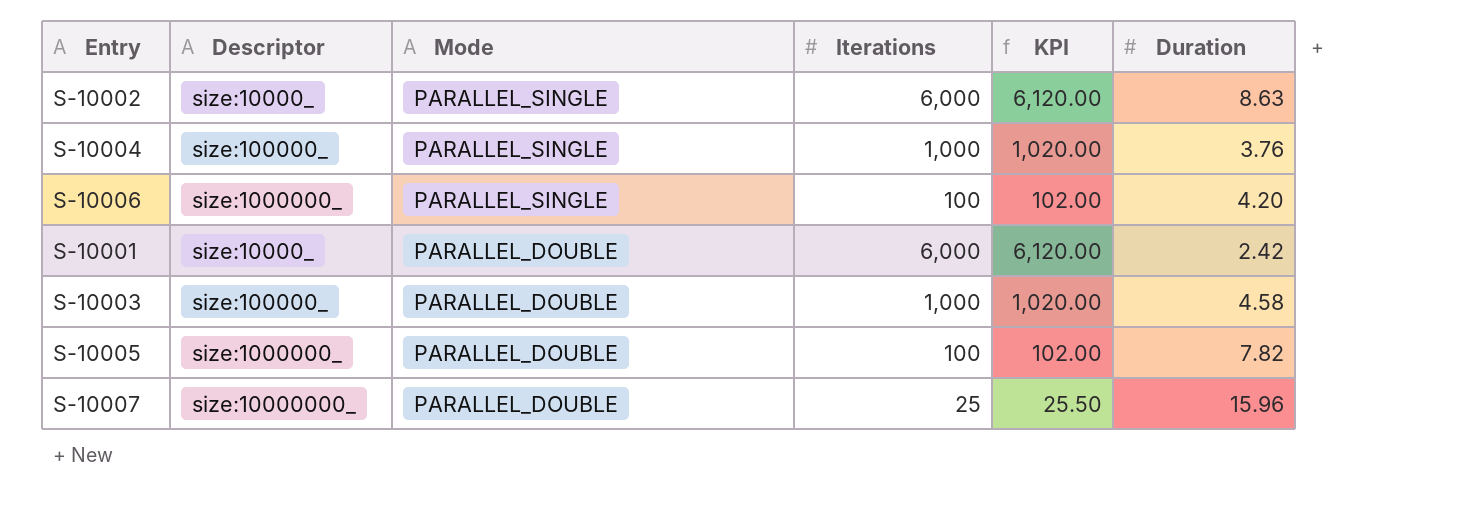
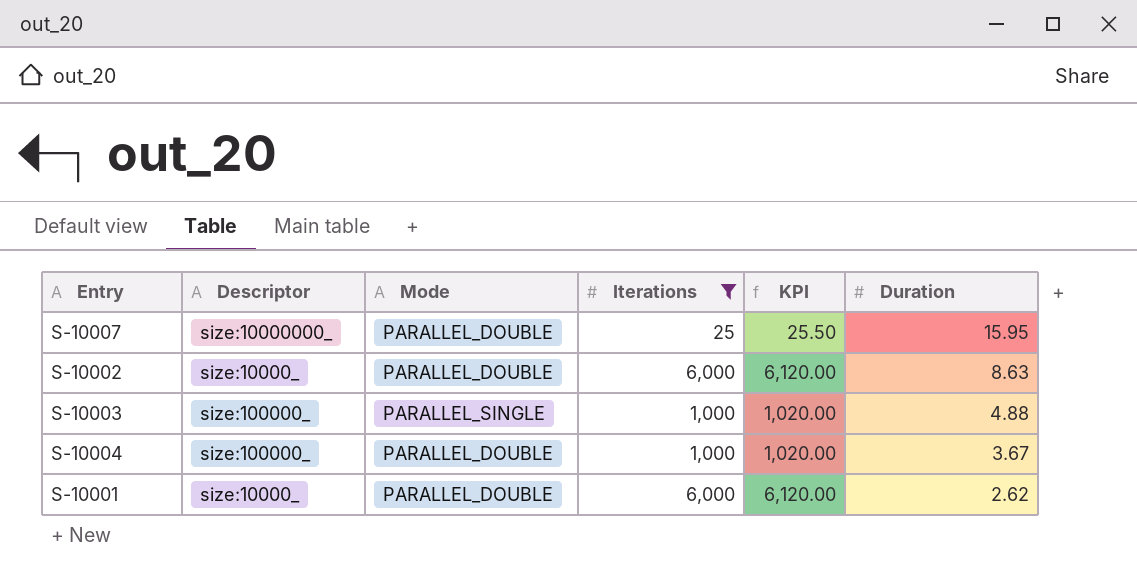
filter: none -> Iterations != 100
row order: Mode descending -> Duration descending
S-10007 | Duration: 15.96 -> 15.95
S-10002 | Mode: PARALLEL_SINGLE -> PARALLEL_DOUBLE
S-10003 | Mode: PARALLEL_DOUBLE -> PARALLEL_SINGLE
S-10003 | Duration: 4.58 -> 4.88
S-10004 | Mode: PARALLEL_SINGLE -> PARALLEL_DOUBLE
S-10004 | Duration: 3.76 -> 3.67
S-10001 | Duration: 2.42 -> 2.62

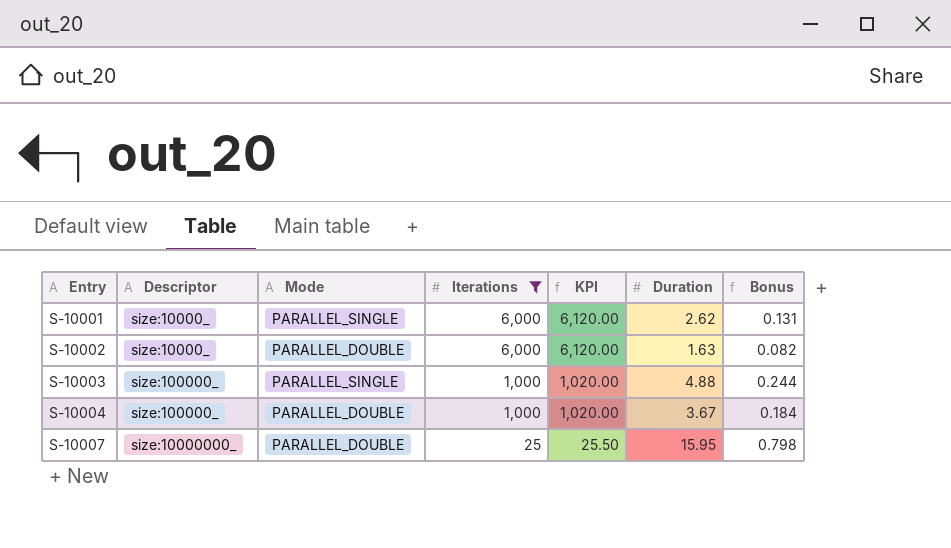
row order: Duration descending -> Entry ascending
column Bonus | formula: none -> [Duration] * 0.05
S-10001 | Mode: PARALLEL_DOUBLE -> PARALLEL_SINGLE
S-10002 | Duration: 8.63 -> 1.63

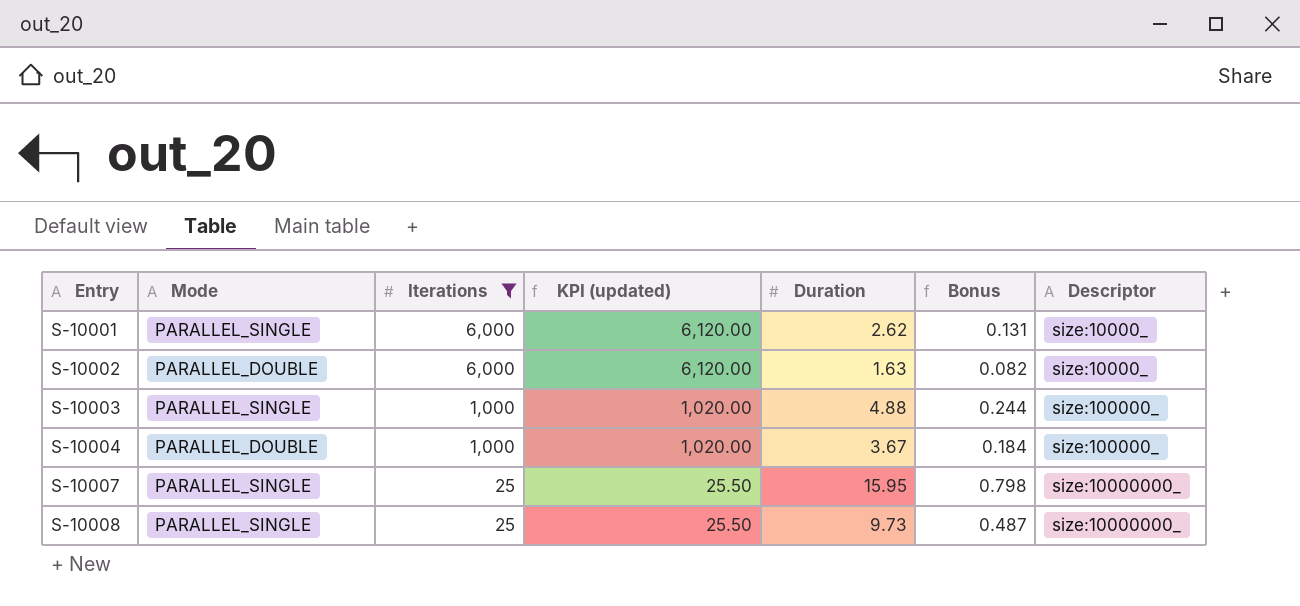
column name: KPI -> KPI (updated)
column Descriptor | position: 2 -> 7
S-10007 | Mode: PARALLEL_DOUBLE -> PARALLEL_SINGLE
row S-10008: none -> PARALLEL_SINGLE | 25 | 25.50 | 9.73 | 0.487 | size:10000000_

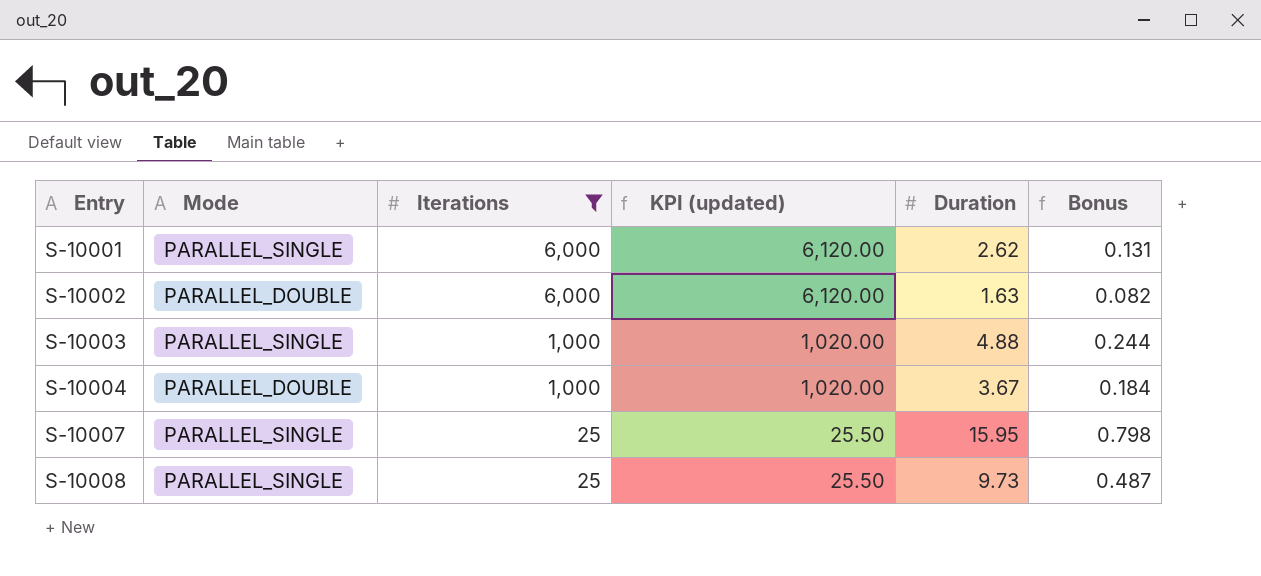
column Descriptor | position: 7 -> none

